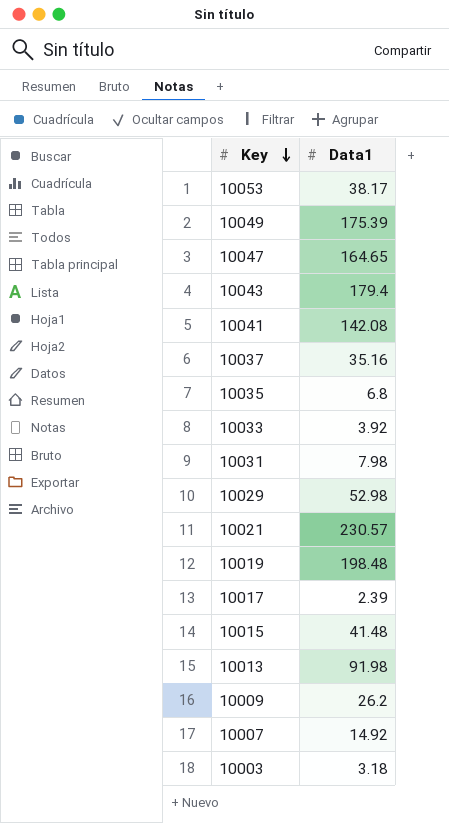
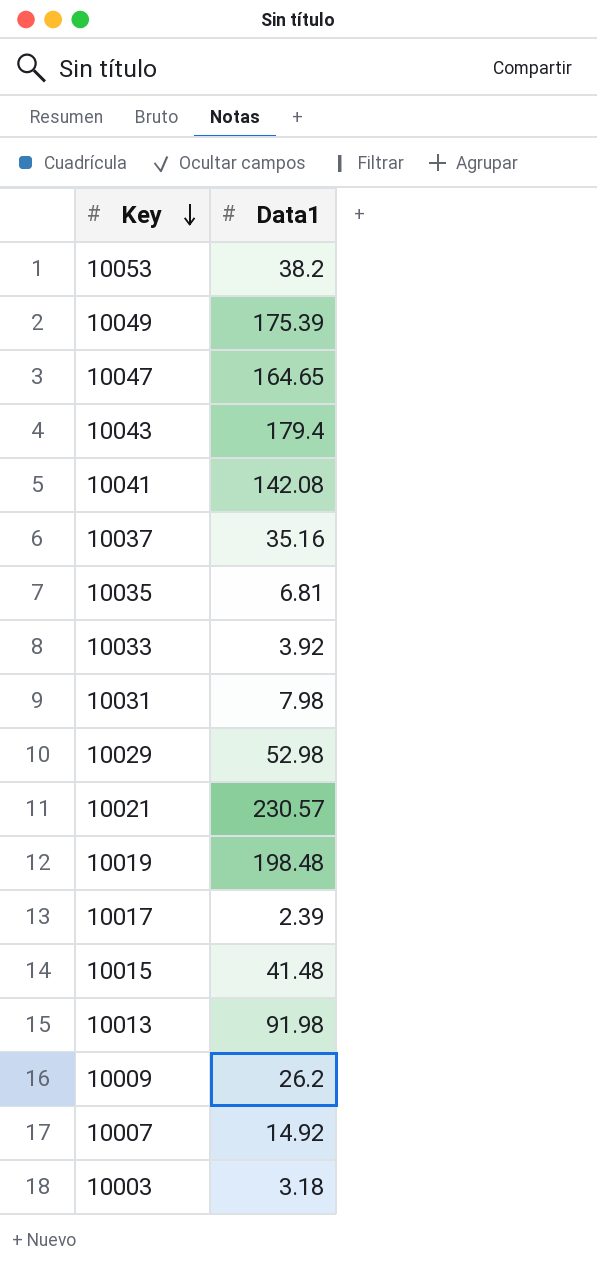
10053 | Data1: 38.17 -> 38.2
10035 | Data1: 6.8 -> 6.81

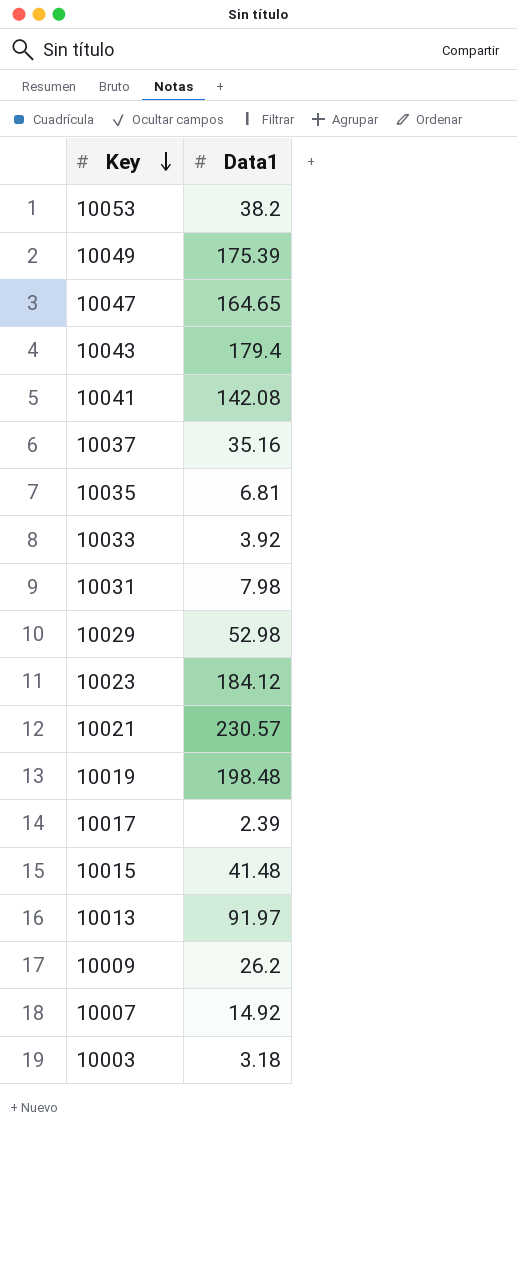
row 10023: none -> 184.12
10013 | Data1: 91.98 -> 91.97

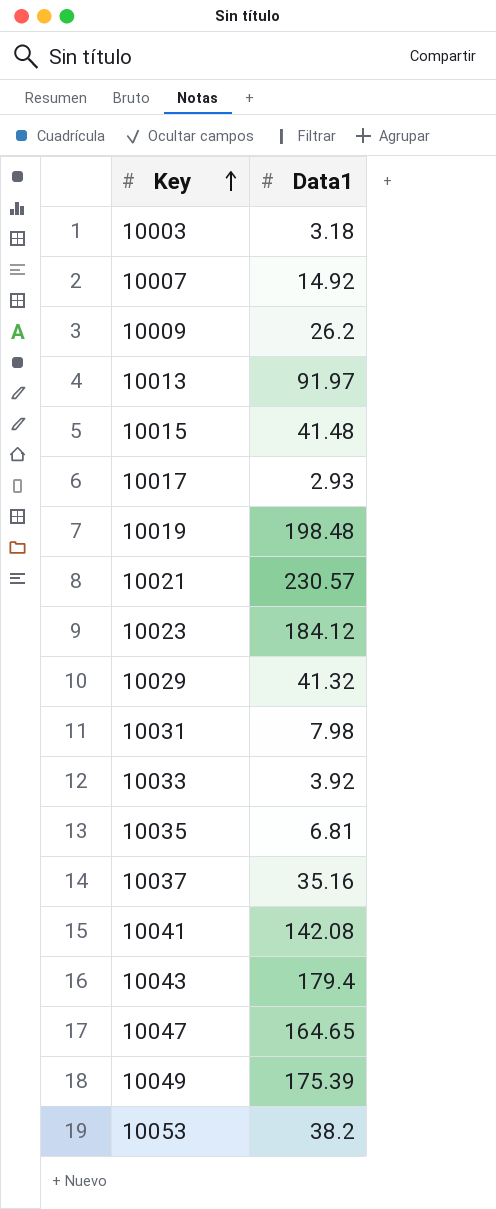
row order: Key descending -> Key ascending
10017 | Data1: 2.39 -> 2.93
10029 | Data1: 52.98 -> 41.32

